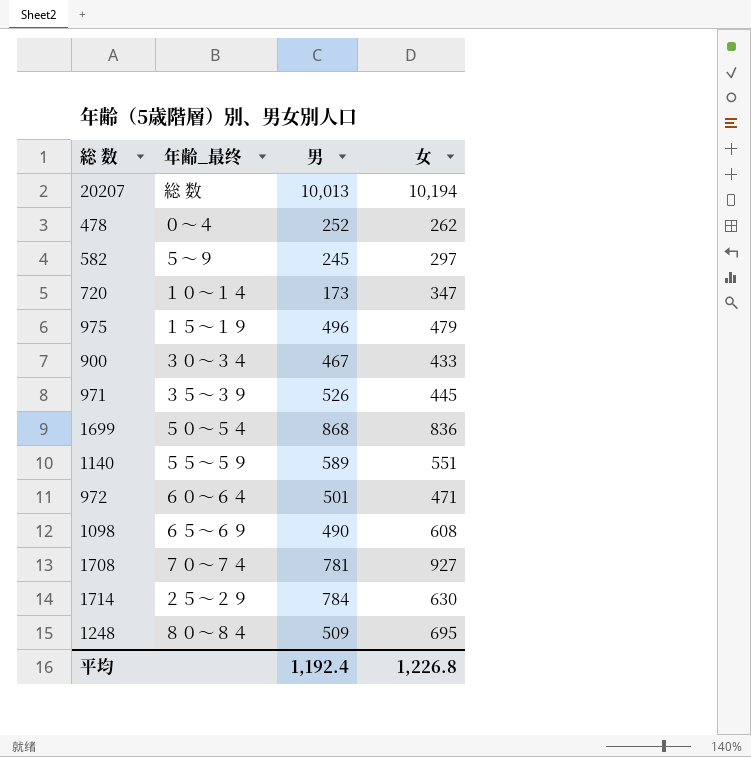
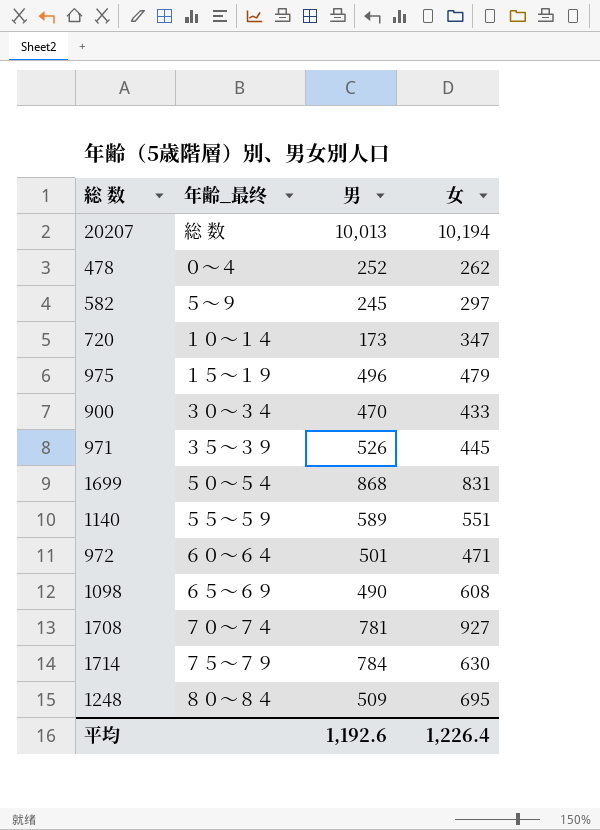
900 | 男: 467 -> 470
1699 | 女: 836 -> 831
1714 | 年齢_最终: ２５～２９ -> ７５～７９
平均 | 男: 1,192.4 -> 1,192.6
平均 | 女: 1,226.8 -> 1,226.4

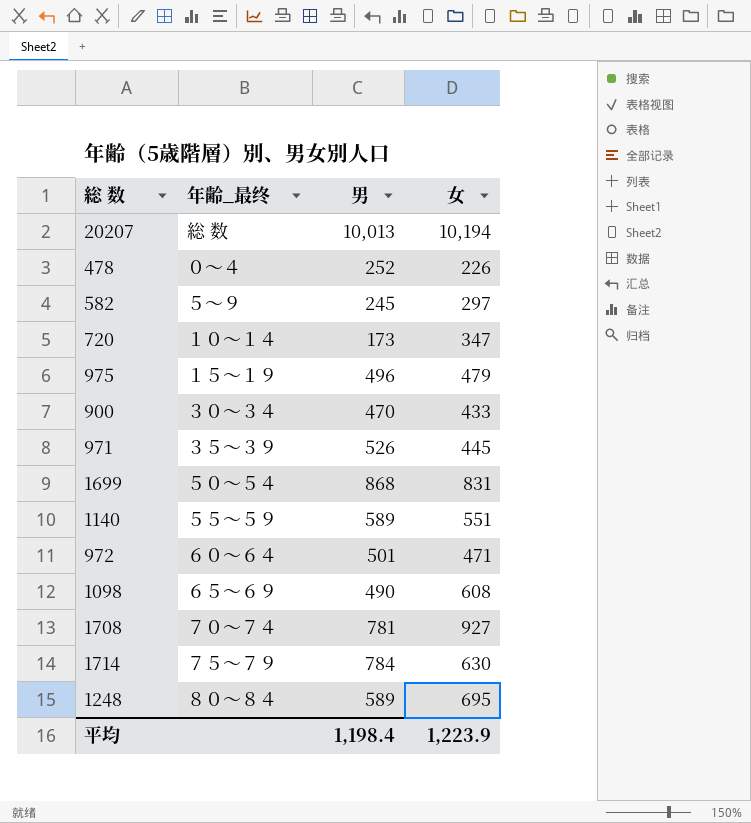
478 | 女: 262 -> 226
1248 | 男: 509 -> 589
平均 | 男: 1,192.6 -> 1,198.4
平均 | 女: 1,226.4 -> 1,223.9

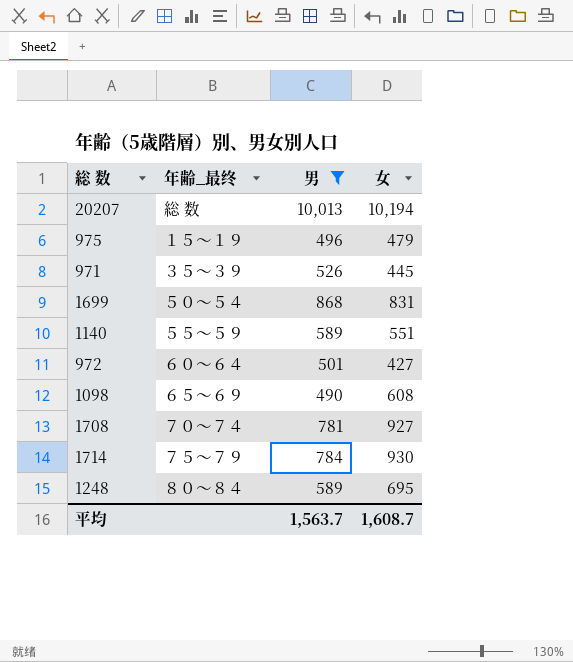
filter: none -> 男 >= 490
972 | 女: 471 -> 427
1714 | 女: 630 -> 930
平均 | 男: 1,198.4 -> 1,563.7
平均 | 女: 1,223.9 -> 1,608.7

